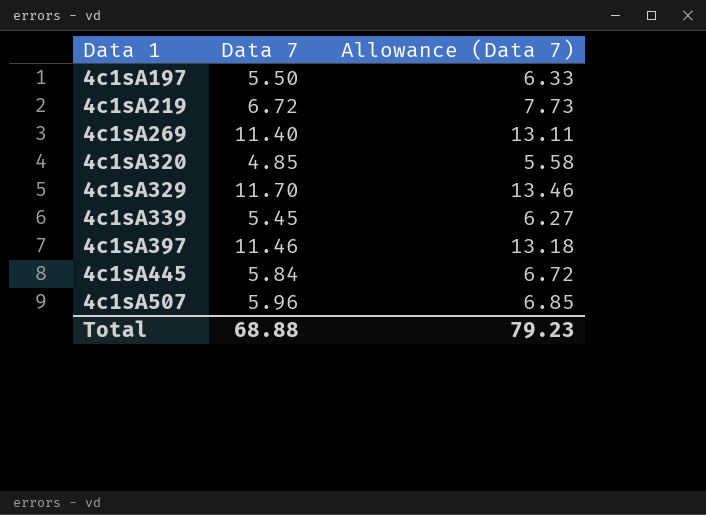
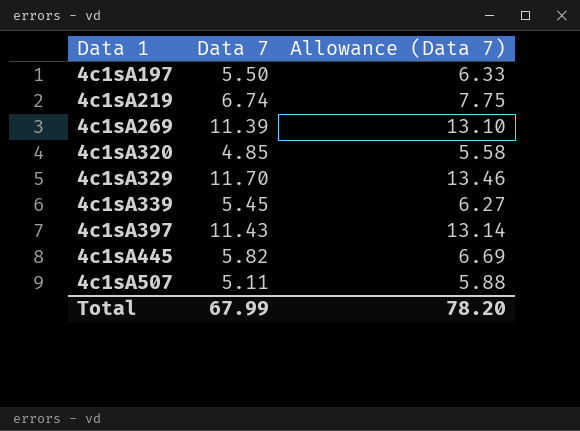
4c1sA219 | Data 7: 6.72 -> 6.74
4c1sA219 | Allowance (Data 7): 7.73 -> 7.75
4c1sA269 | Data 7: 11.40 -> 11.39
4c1sA269 | Allowance (Data 7): 13.11 -> 13.10
4c1sA397 | Data 7: 11.46 -> 11.43
4c1sA397 | Allowance (Data 7): 13.18 -> 13.14
4c1sA445 | Data 7: 5.84 -> 5.82
4c1sA445 | Allowance (Data 7): 6.72 -> 6.69
4c1sA507 | Data 7: 5.96 -> 5.11
4c1sA507 | Allowance (Data 7): 6.85 -> 5.88
Total | Data 7: 68.88 -> 67.99
Total | Allowance (Data 7): 79.23 -> 78.20

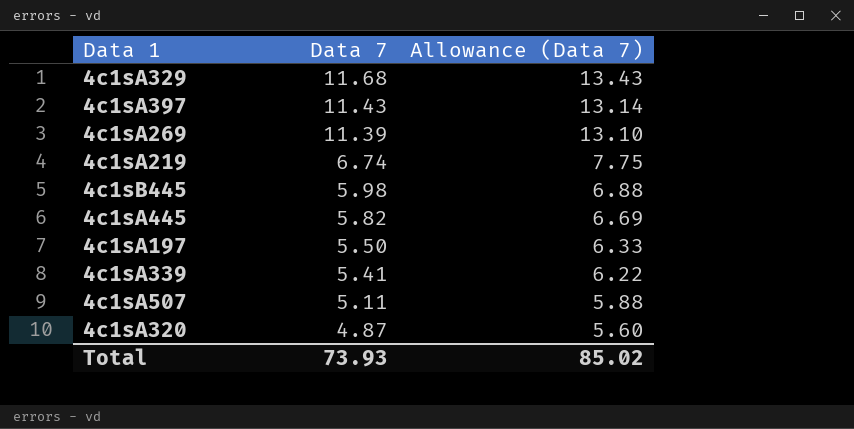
row order: Data 1 ascending -> Data 7 descending
4c1sA329 | Data 7: 11.70 -> 11.68
4c1sA329 | Allowance (Data 7): 13.46 -> 13.43
row 4c1sB445: none -> 5.98 | 6.88
4c1sA339 | Data 7: 5.45 -> 5.41
4c1sA339 | Allowance (Data 7): 6.27 -> 6.22
4c1sA320 | Data 7: 4.85 -> 4.87
4c1sA320 | Allowance (Data 7): 5.58 -> 5.60
Total | Data 7: 67.99 -> 73.93
Total | Allowance (Data 7): 78.20 -> 85.02

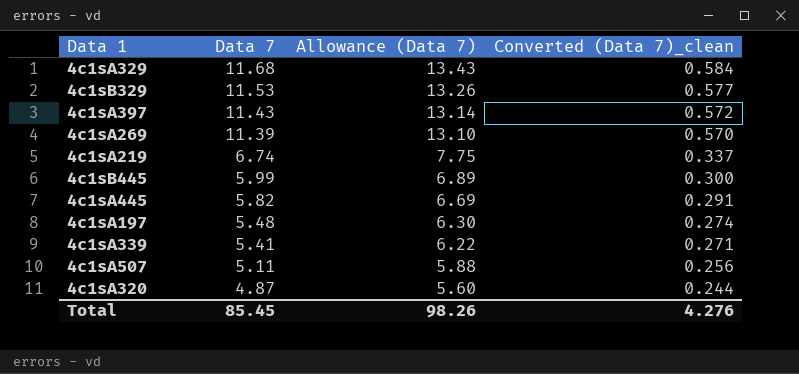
column Converted (Data 7)_clean | formula: none -> [Data 7] * 0.05
row 4c1sB329: none -> 11.53 | 13.26 | 0.577
4c1sB445 | Data 7: 5.98 -> 5.99
4c1sB445 | Allowance (Data 7): 6.88 -> 6.89
4c1sA197 | Data 7: 5.50 -> 5.48
4c1sA197 | Allowance (Data 7): 6.33 -> 6.30
Total | Data 7: 73.93 -> 85.45
Total | Allowance (Data 7): 85.02 -> 98.26

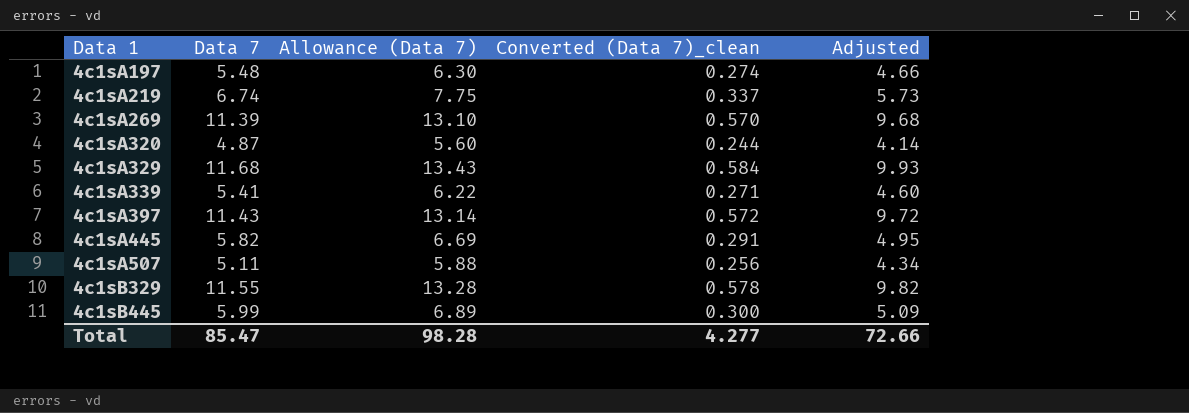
row order: Data 7 descending -> Data 1 ascending
column Adjusted | formula: none -> [Data 7] * 0.85
4c1sB329 | Data 7: 11.53 -> 11.55
4c1sB329 | Allowance (Data 7): 13.26 -> 13.28
4c1sB329 | Converted (Data 7)_clean: 0.577 -> 0.578
Total | Data 7: 85.45 -> 85.47
Total | Allowance (Data 7): 98.26 -> 98.28
Total | Converted (Data 7)_clean: 4.276 -> 4.277

